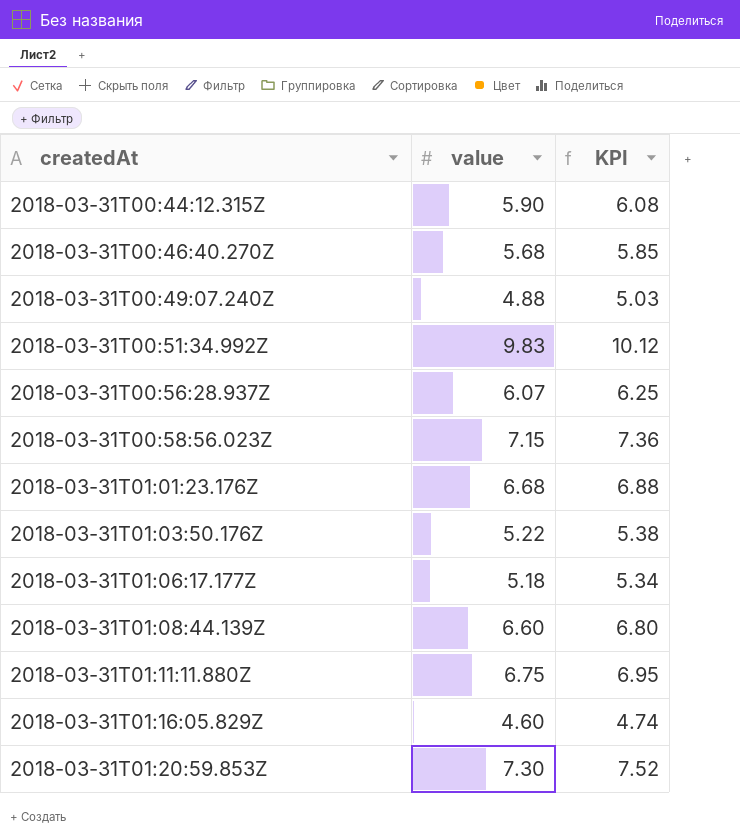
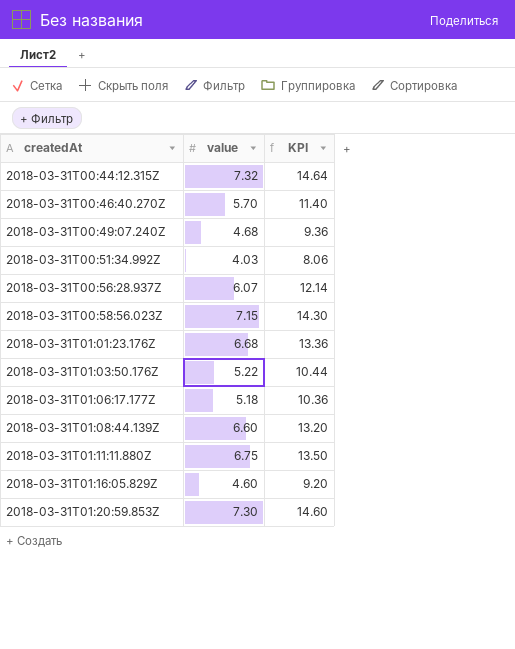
column KPI | formula: [value] * 1.03 -> [value] * 2
2018-03-31T00:44:12.315Z | value: 5.90 -> 7.32
2018-03-31T00:46:40.270Z | value: 5.68 -> 5.70
2018-03-31T00:49:07.240Z | value: 4.88 -> 4.68
2018-03-31T00:51:34.992Z | value: 9.83 -> 4.03

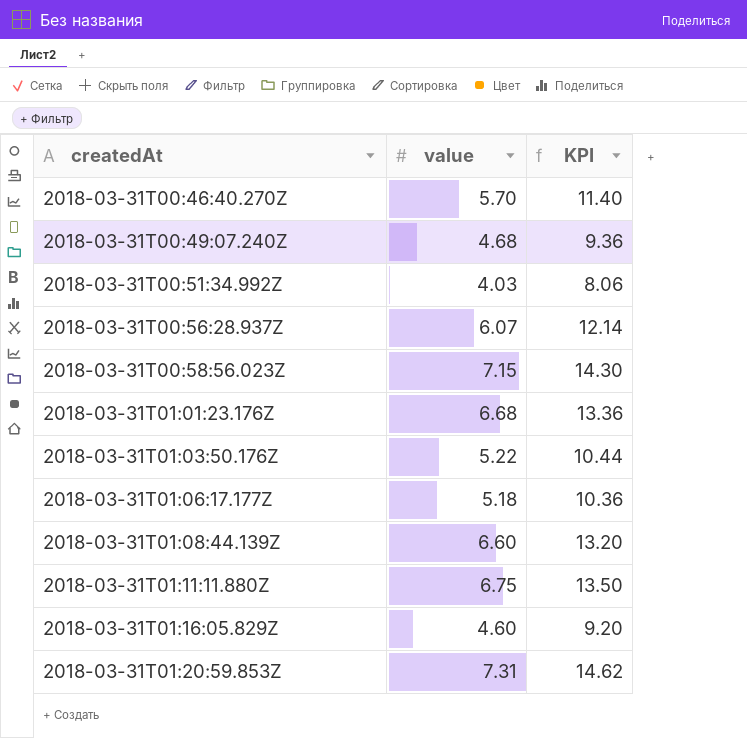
row 2018-03-31T00:44:12.315Z: 7.32 | 14.64 -> none
2018-03-31T01:20:59.853Z | value: 7.30 -> 7.31
2018-03-31T01:20:59.853Z | KPI: 14.60 -> 14.62

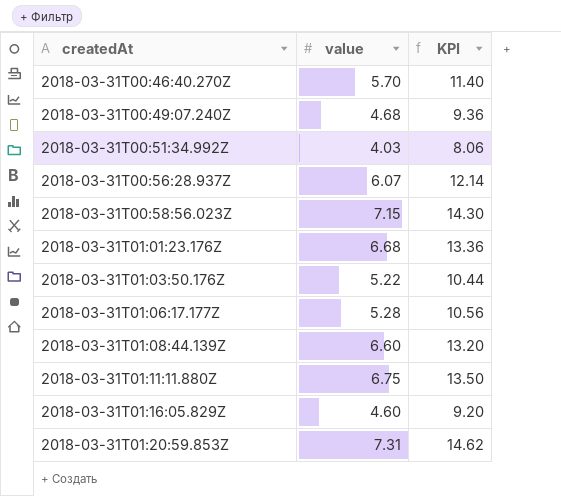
2018-03-31T01:06:17.177Z | value: 5.18 -> 5.28
2018-03-31T01:06:17.177Z | KPI: 10.36 -> 10.56

